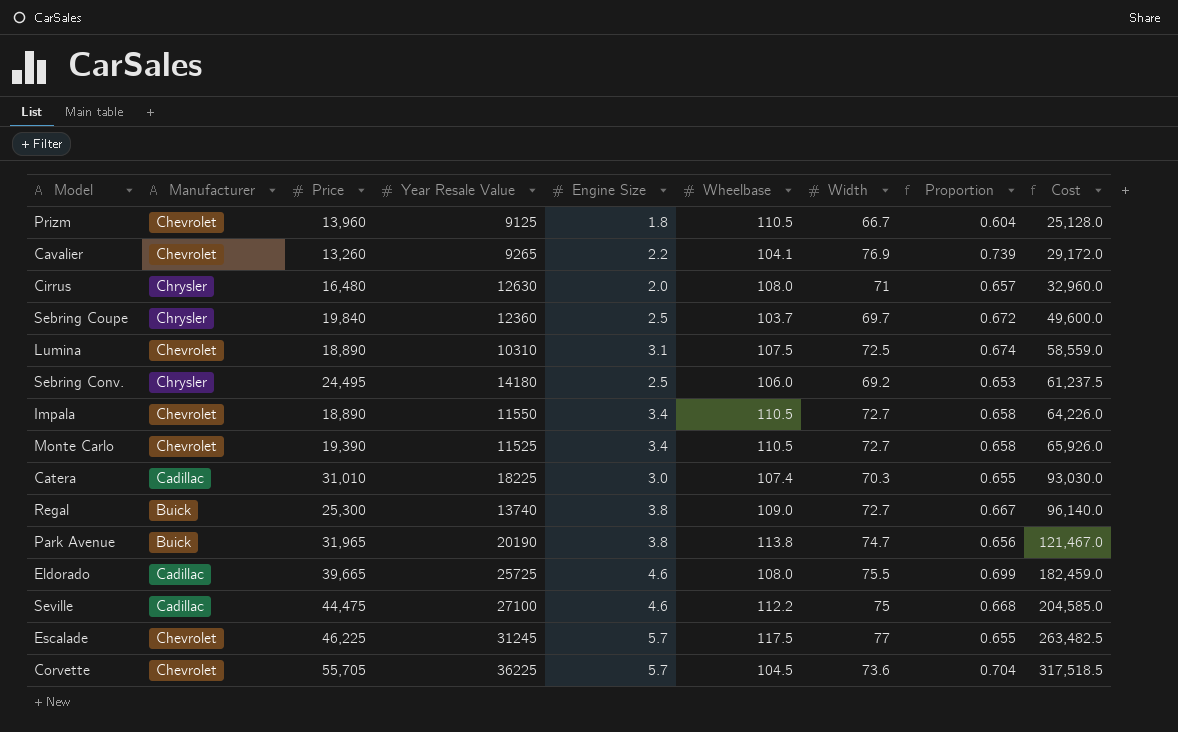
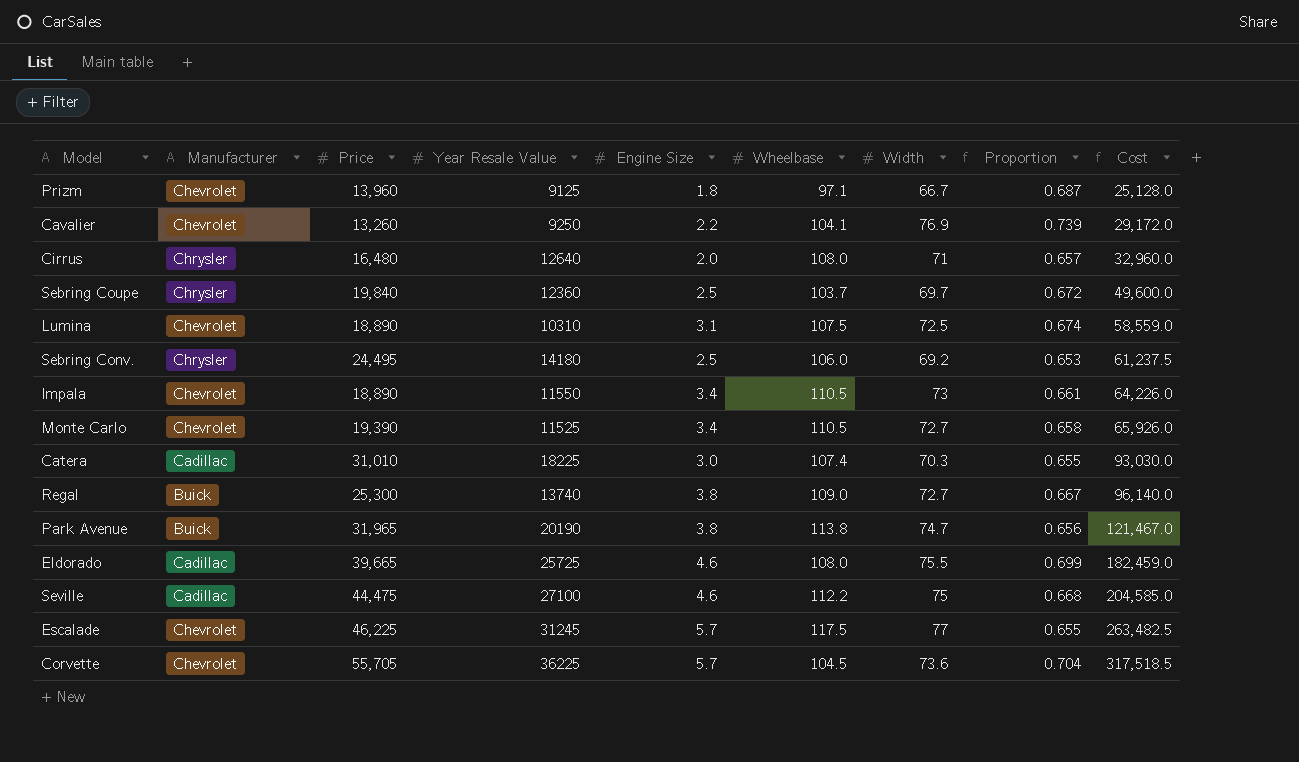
Prizm | Wheelbase: 110.5 -> 97.1
Prizm | Proportion: 0.604 -> 0.687
Cavalier | Year Resale Value: 9265 -> 9250
Cirrus | Year Resale Value: 12630 -> 12640
Impala | Width: 72.7 -> 73
Impala | Proportion: 0.658 -> 0.661

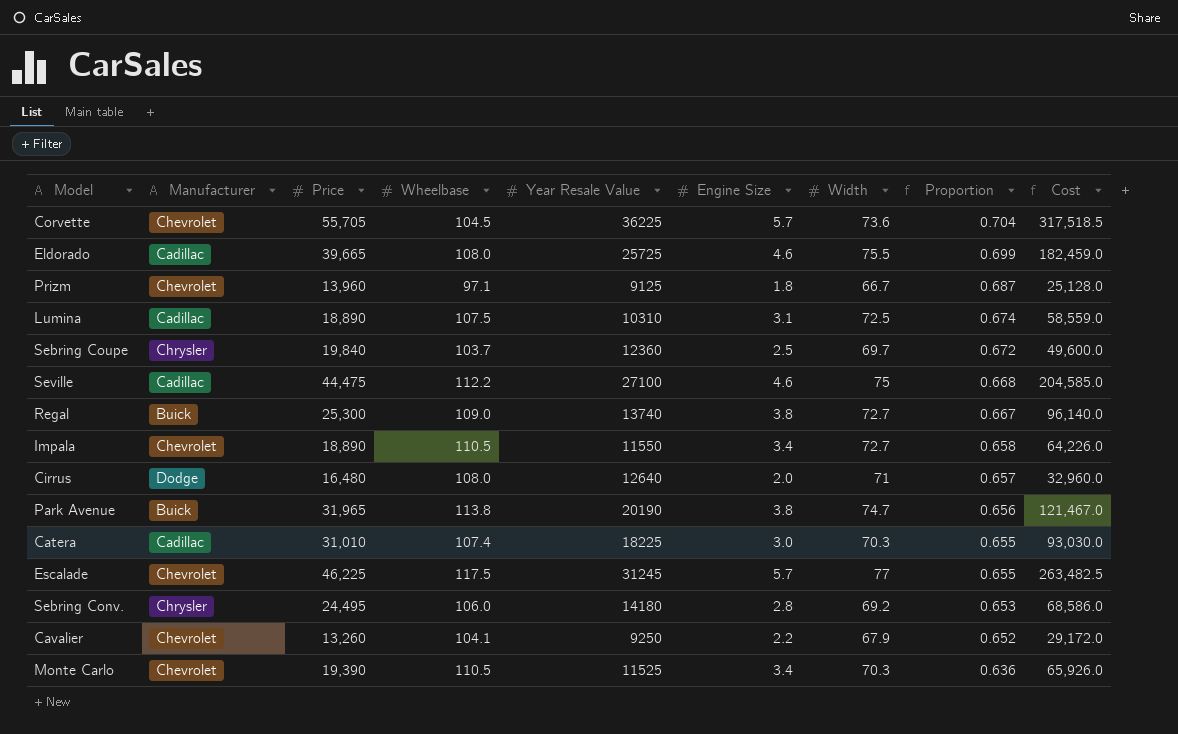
row order: Cost ascending -> Proportion descending
column Wheelbase | position: 6 -> 4
Lumina | Manufacturer: Chevrolet -> Cadillac
Impala | Width: 73 -> 72.7
Impala | Proportion: 0.661 -> 0.658
Cirrus | Manufacturer: Chrysler -> Dodge
Sebring Conv. | Engine Size: 2.5 -> 2.8
Sebring Conv. | Cost: 61,237.5 -> 68,586.0
Cavalier | Width: 76.9 -> 67.9
Cavalier | Proportion: 0.739 -> 0.652
Monte Carlo | Width: 72.7 -> 70.3
Monte Carlo | Proportion: 0.658 -> 0.636

